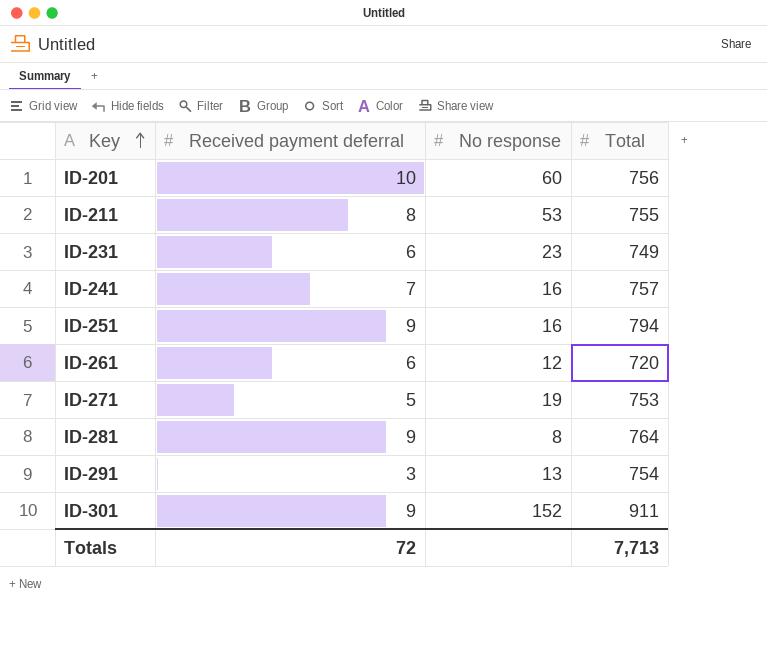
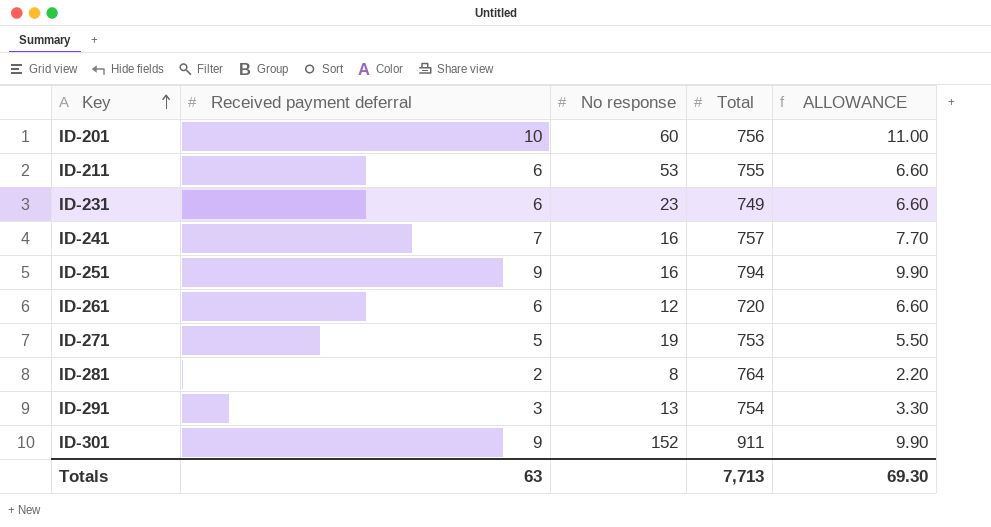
column ALLOWANCE | formula: none -> [Received payment deferral] * 1.1
ID-211 | Received payment deferral: 8 -> 6
ID-281 | Received payment deferral: 9 -> 2
Totals | Received payment deferral: 72 -> 63

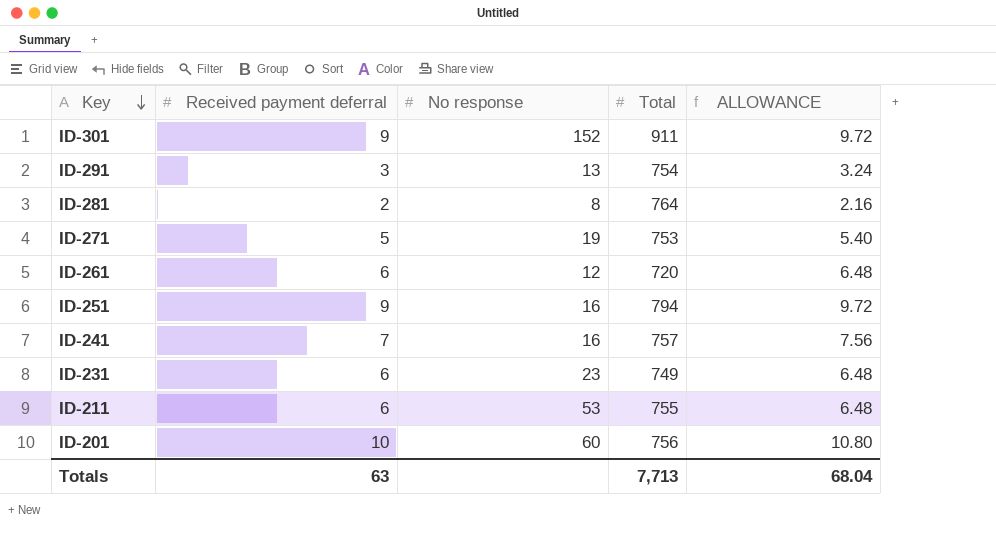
row order: Key ascending -> Key descending
column ALLOWANCE | formula: [Received payment deferral] * 1.1 -> [Received payment deferral] * 1.08
Totals | ALLOWANCE: 69.30 -> 68.04

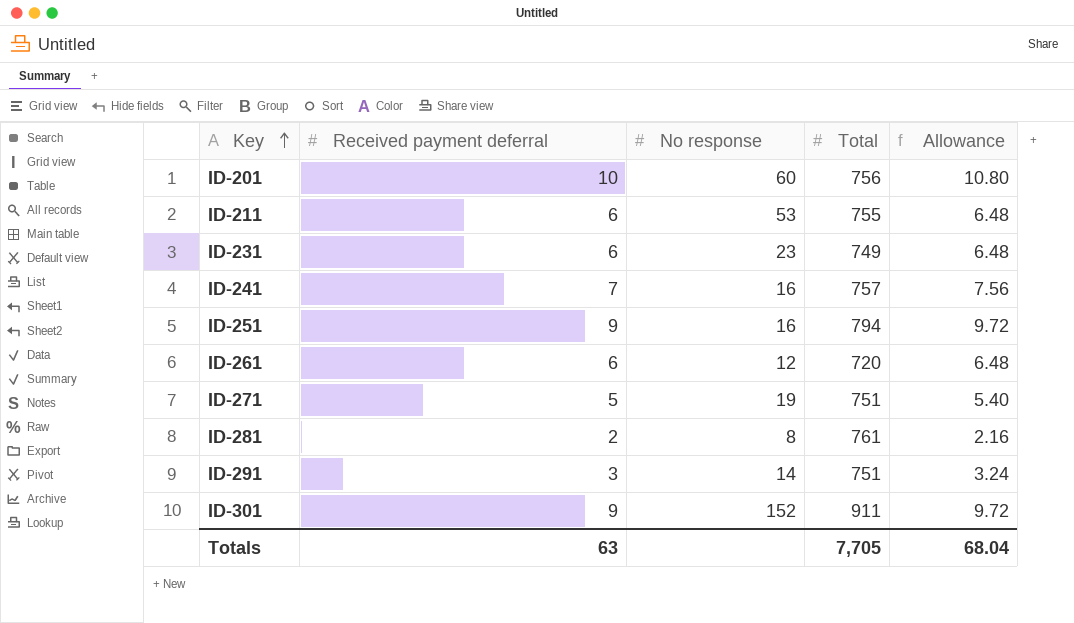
row order: Key descending -> Key ascending
column name: ALLOWANCE -> Allowance
ID-271 | Total: 753 -> 751
ID-281 | Total: 764 -> 761
ID-291 | No response: 13 -> 14
ID-291 | Total: 754 -> 751
Totals | Total: 7,713 -> 7,705

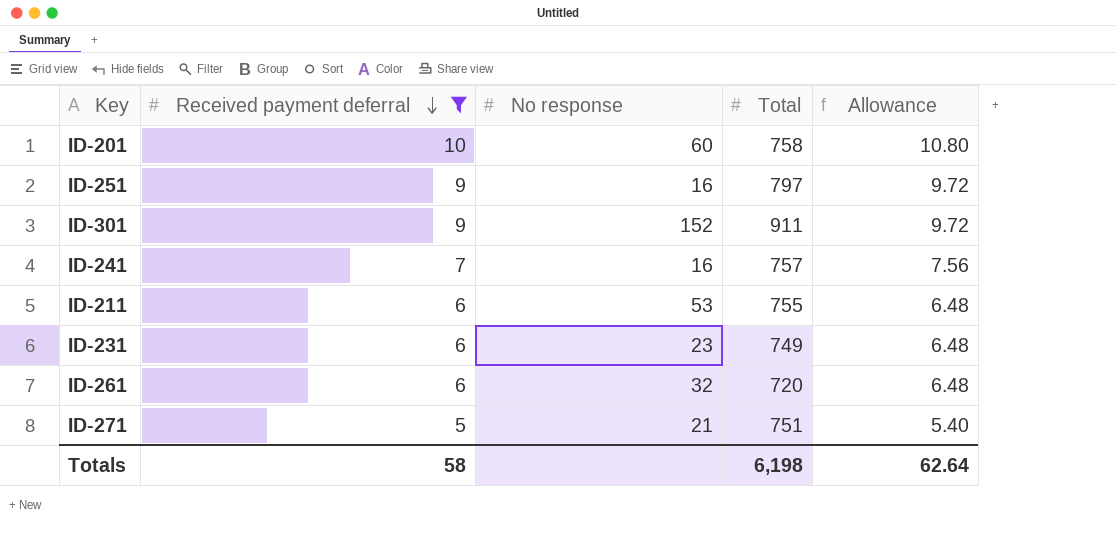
filter: none -> Received payment deferral >= 5
row order: Key ascending -> Received payment deferral descending
ID-201 | Total: 756 -> 758
ID-251 | Total: 794 -> 797
ID-261 | No response: 12 -> 32
ID-271 | No response: 19 -> 21
Totals | Received payment deferral: 63 -> 58
Totals | Total: 7,705 -> 6,198
Totals | Allowance: 68.04 -> 62.64

